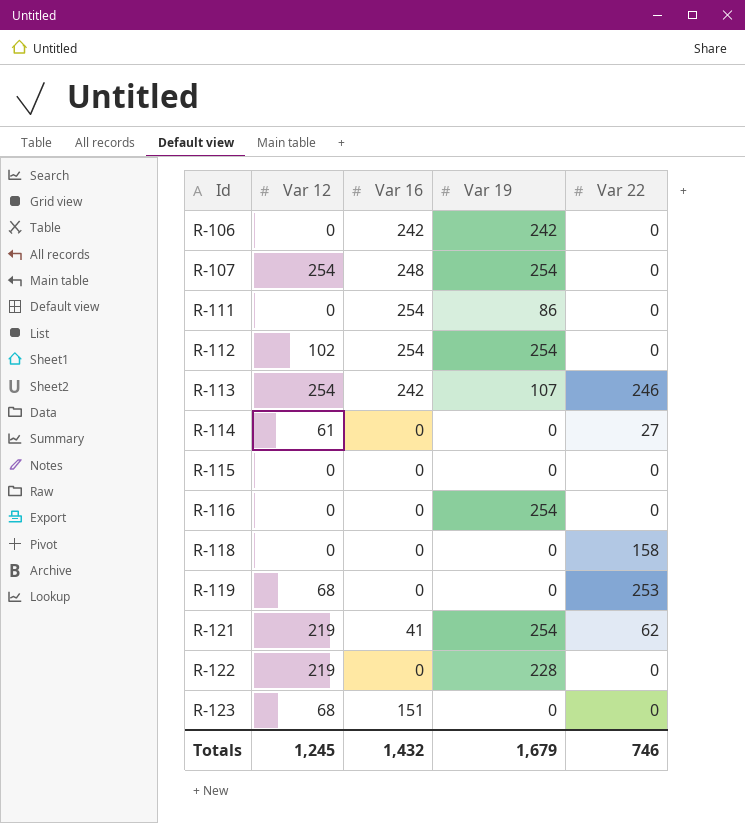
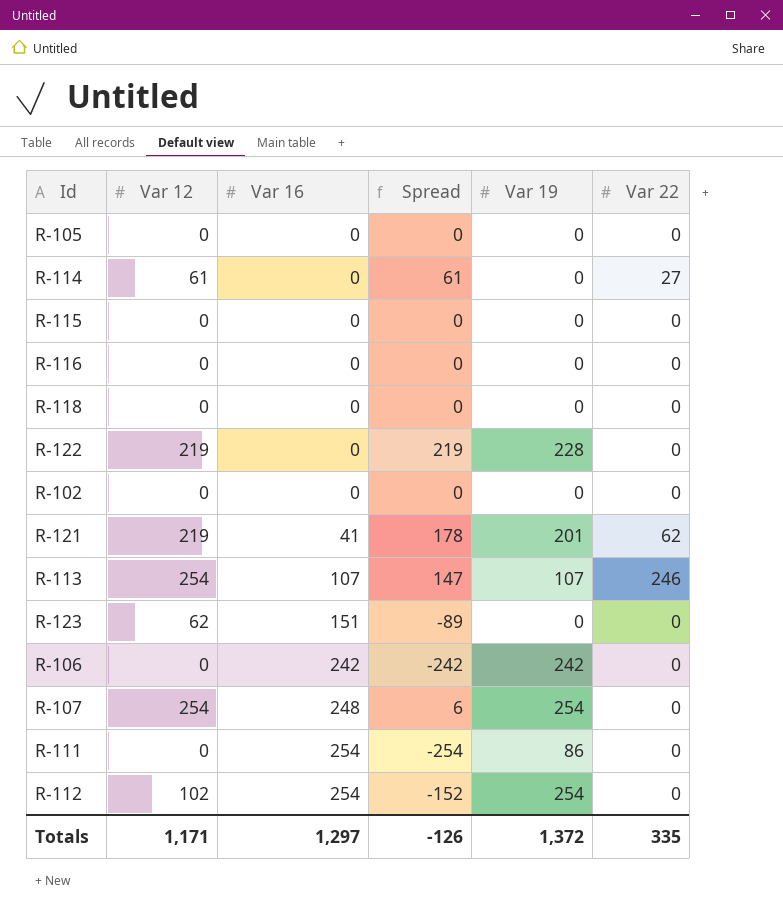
row order: Id ascending -> Var 16 ascending
column Spread | formula: none -> [Var 12] - [Var 16]
row R-119: 68 | 0 | 0 | 253 -> none
row R-105: none -> 0 | 0 | 0 | 0 | 0
R-116 | Var 19: 254 -> 0
R-118 | Var 22: 158 -> 0
row R-102: none -> 0 | 0 | 0 | 0 | 0
R-121 | Var 19: 254 -> 201
R-113 | Var 16: 242 -> 107
R-123 | Var 12: 68 -> 62
Totals | Var 12: 1,245 -> 1,171
Totals | Var 16: 1,432 -> 1,297
Totals | Var 19: 1,679 -> 1,372
Totals | Var 22: 746 -> 335

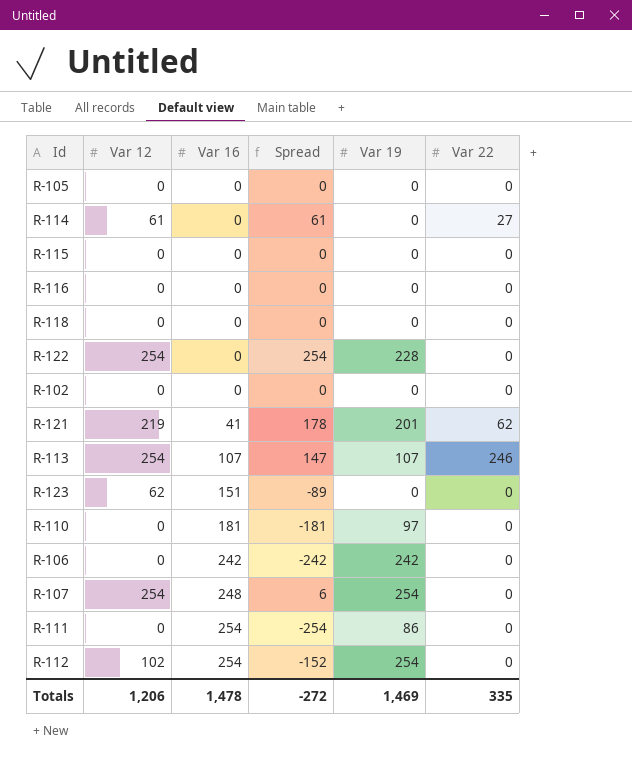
R-122 | Var 12: 219 -> 254
R-122 | Spread: 219 -> 254
row R-110: none -> 0 | 181 | -181 | 97 | 0
Totals | Var 12: 1,171 -> 1,206
Totals | Var 16: 1,297 -> 1,478
Totals | Spread: -126 -> -272
Totals | Var 19: 1,372 -> 1,469

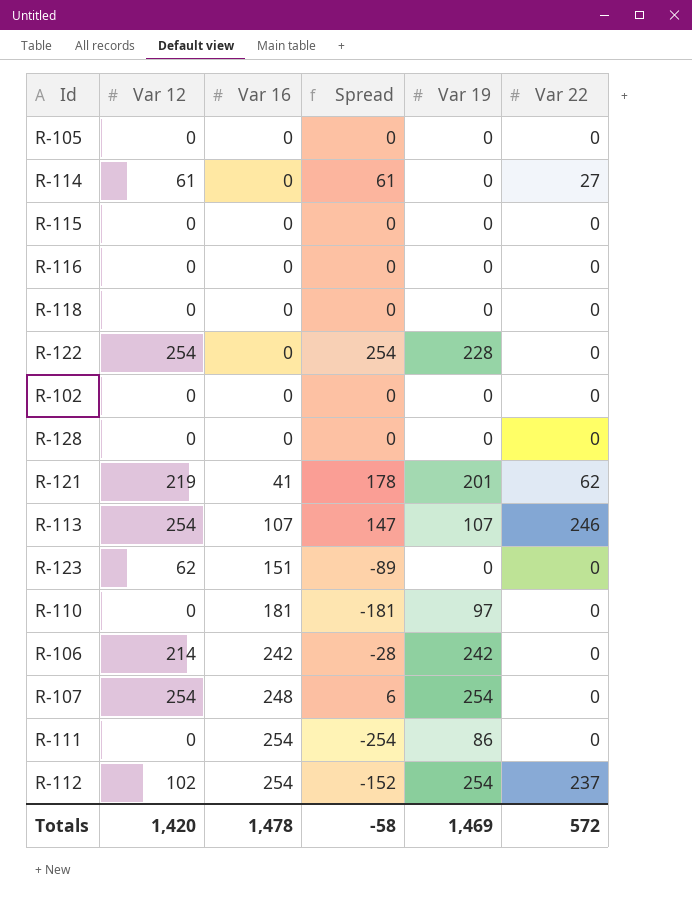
row R-128: none -> 0 | 0 | 0 | 0 | 0
R-106 | Var 12: 0 -> 214
R-106 | Spread: -242 -> -28
R-112 | Var 22: 0 -> 237
Totals | Var 12: 1,206 -> 1,420
Totals | Spread: -272 -> -58
Totals | Var 22: 335 -> 572

